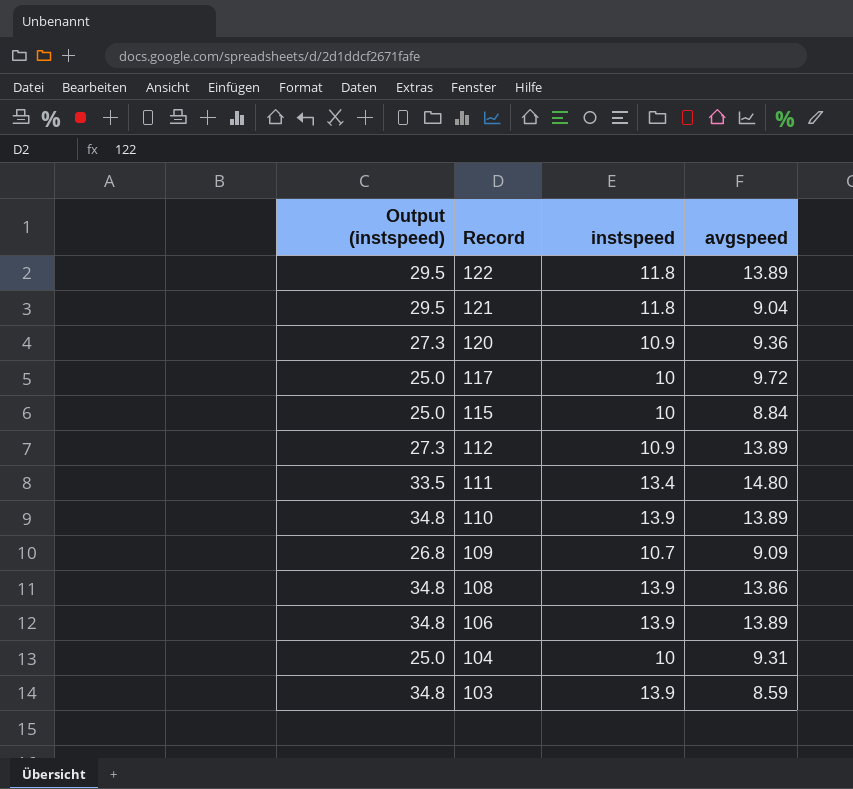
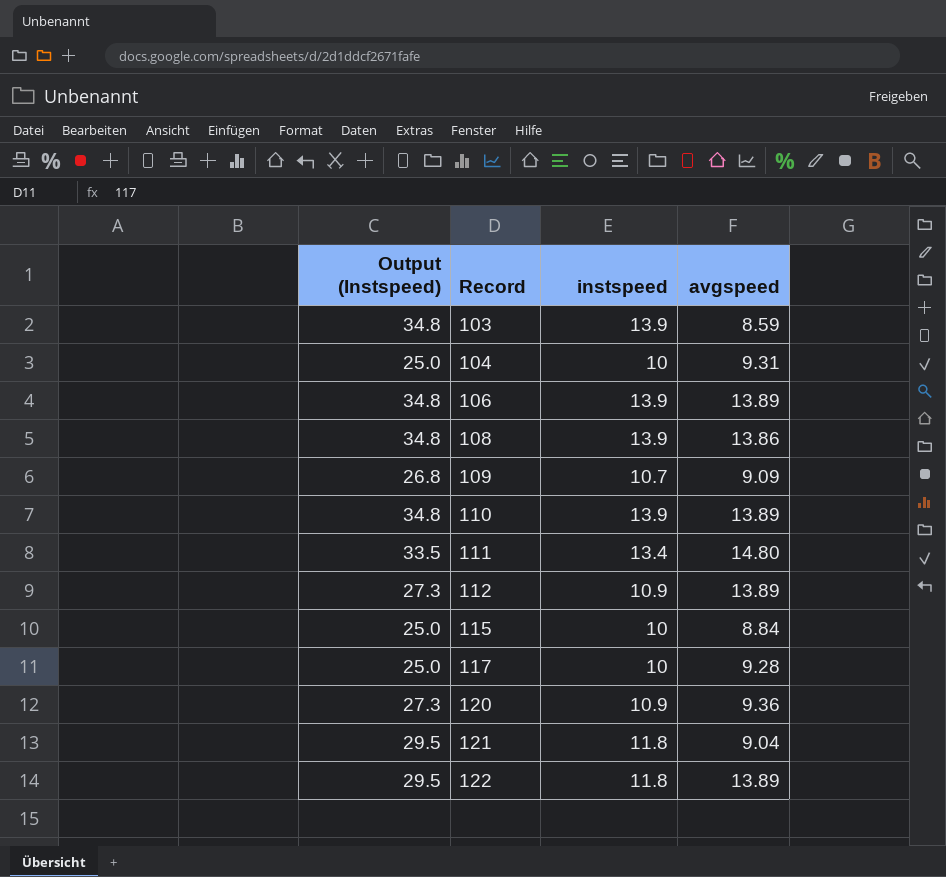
row order: Record descending -> Record ascending
column name: Output (instspeed) -> Output (Instspeed)
117 | avgspeed: 9.72 -> 9.28

